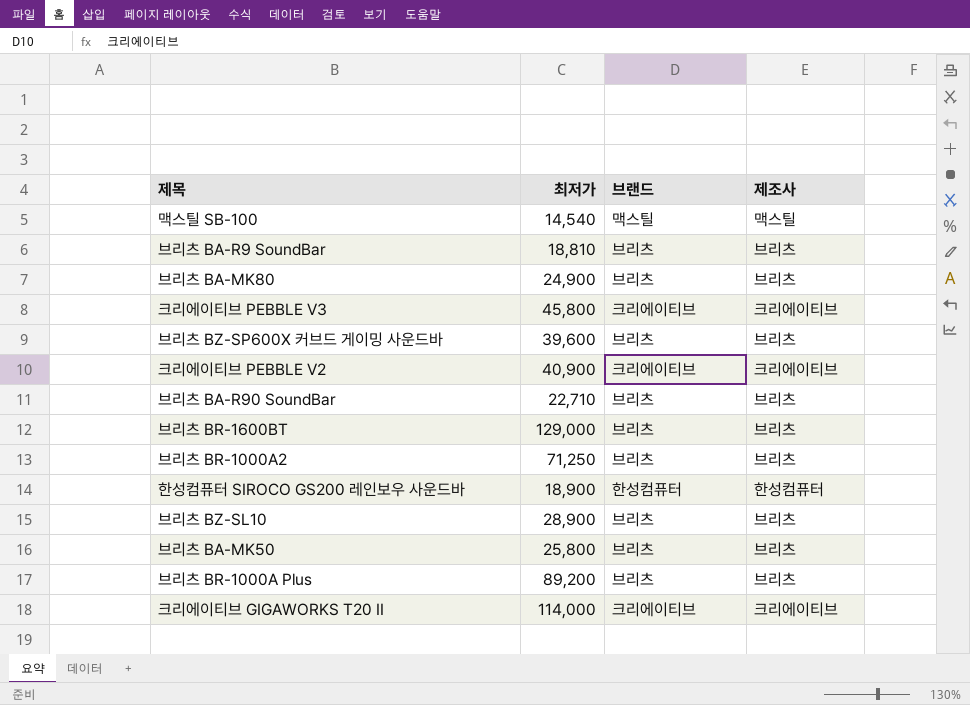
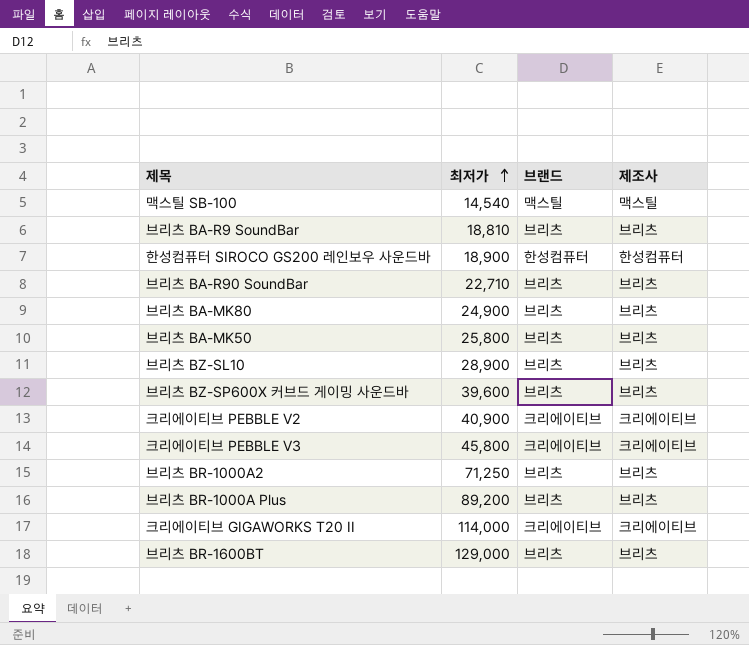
row order: none -> 최저가 ascending

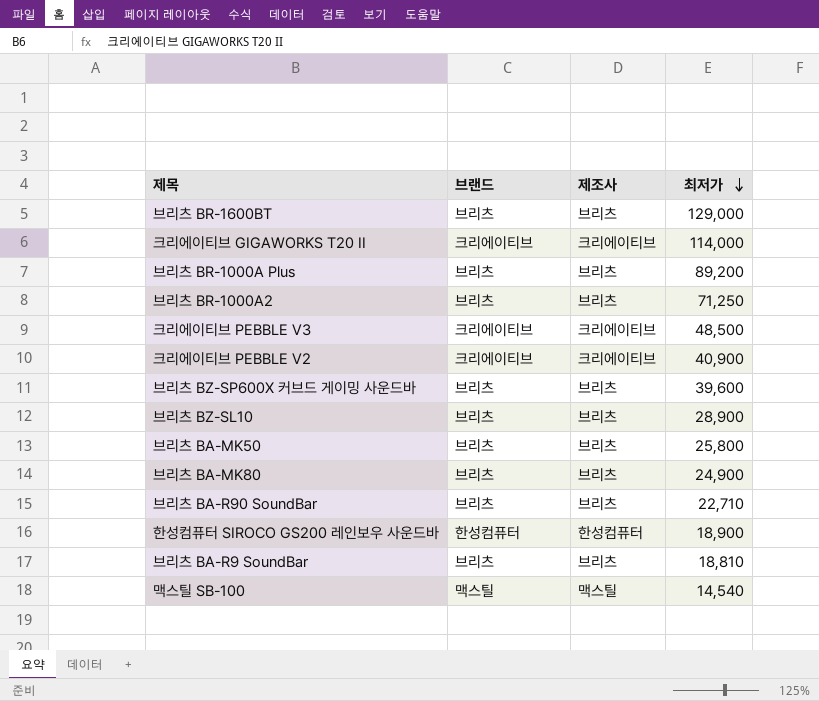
row order: 최저가 ascending -> 최저가 descending
column 최저가 | position: 2 -> 4
크리에이티브 PEBBLE V3 | 최저가: 45,800 -> 48,500

